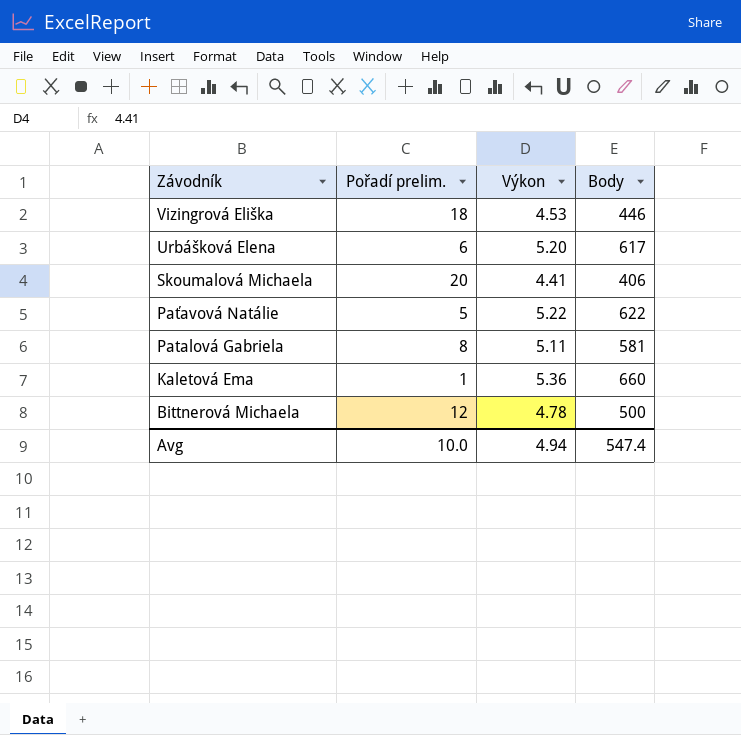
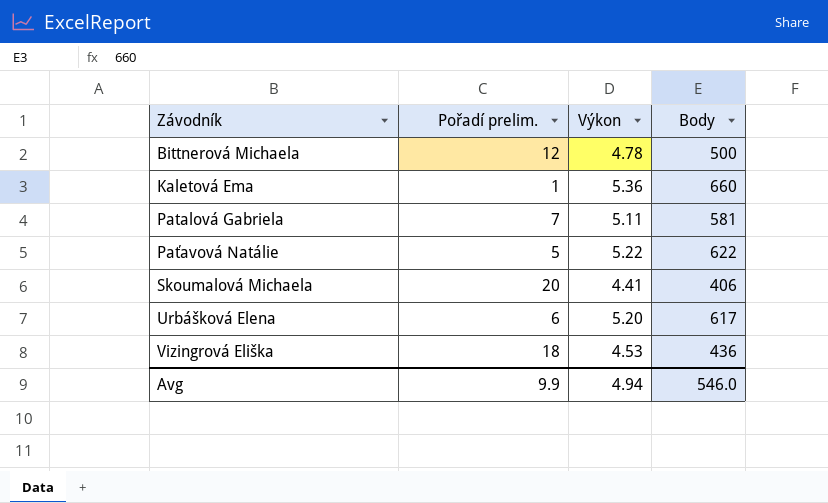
row order: Závodník descending -> Závodník ascending
Patalová Gabriela | Pořadí prelim.: 8 -> 7
Vizingrová Eliška | Body: 446 -> 436
Avg | Pořadí prelim.: 10.0 -> 9.9
Avg | Body: 547.4 -> 546.0

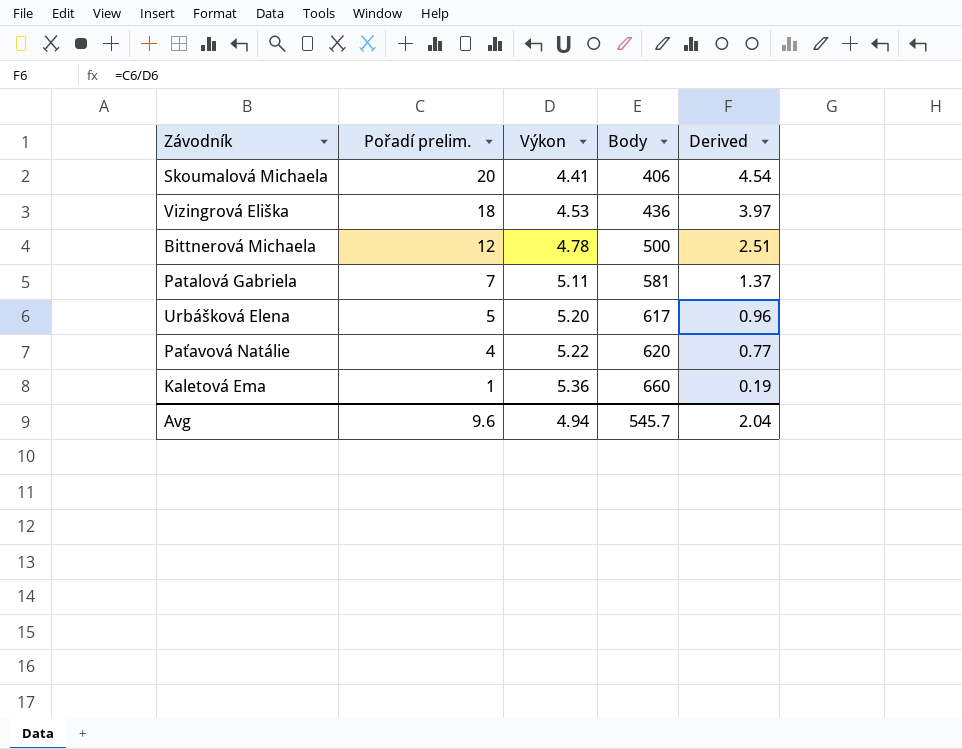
row order: Závodník ascending -> Pořadí prelim. descending
column Derived | formula: none -> [Pořadí prelim.] / [Výkon]
Urbášková Elena | Pořadí prelim.: 6 -> 5
Paťavová Natálie | Pořadí prelim.: 5 -> 4
Paťavová Natálie | Body: 622 -> 620
Avg | Pořadí prelim.: 9.9 -> 9.6
Avg | Body: 546.0 -> 545.7

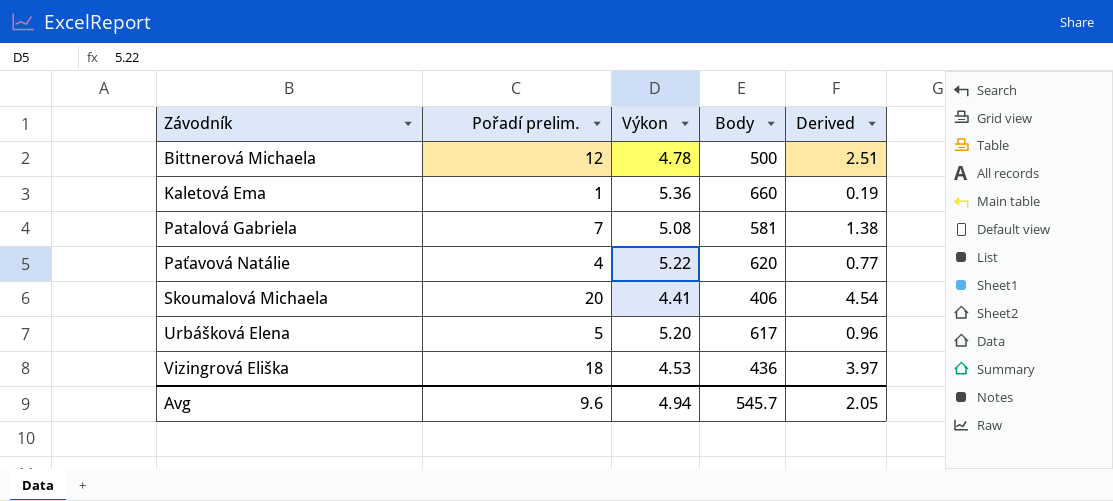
row order: Pořadí prelim. descending -> Závodník ascending
Patalová Gabriela | Výkon: 5.11 -> 5.08
Patalová Gabriela | Derived: 1.37 -> 1.38
Avg | Derived: 2.04 -> 2.05

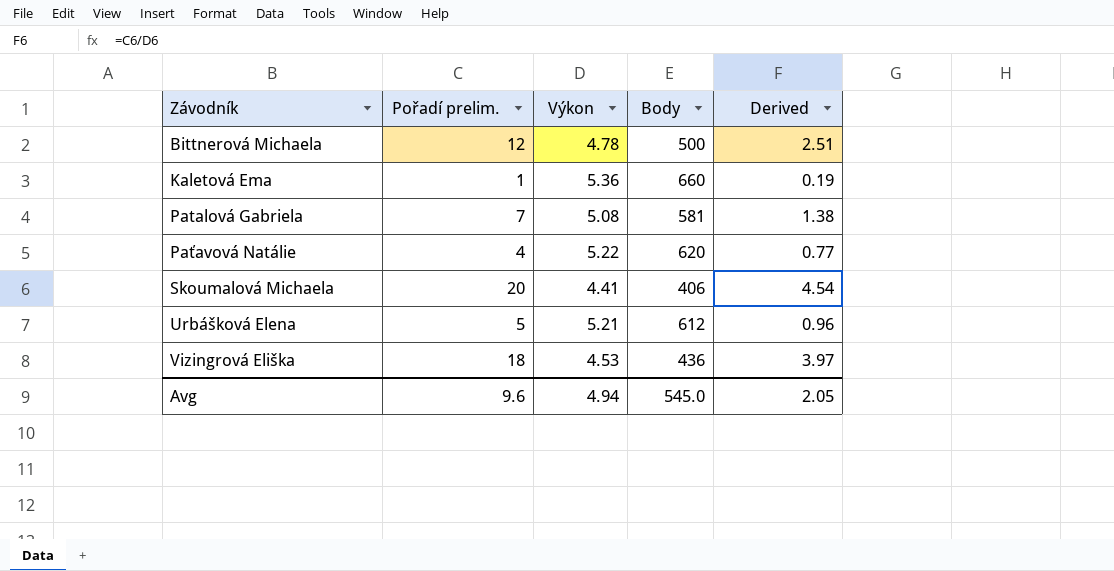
Urbášková Elena | Výkon: 5.20 -> 5.21
Urbášková Elena | Body: 617 -> 612
Avg | Body: 545.7 -> 545.0

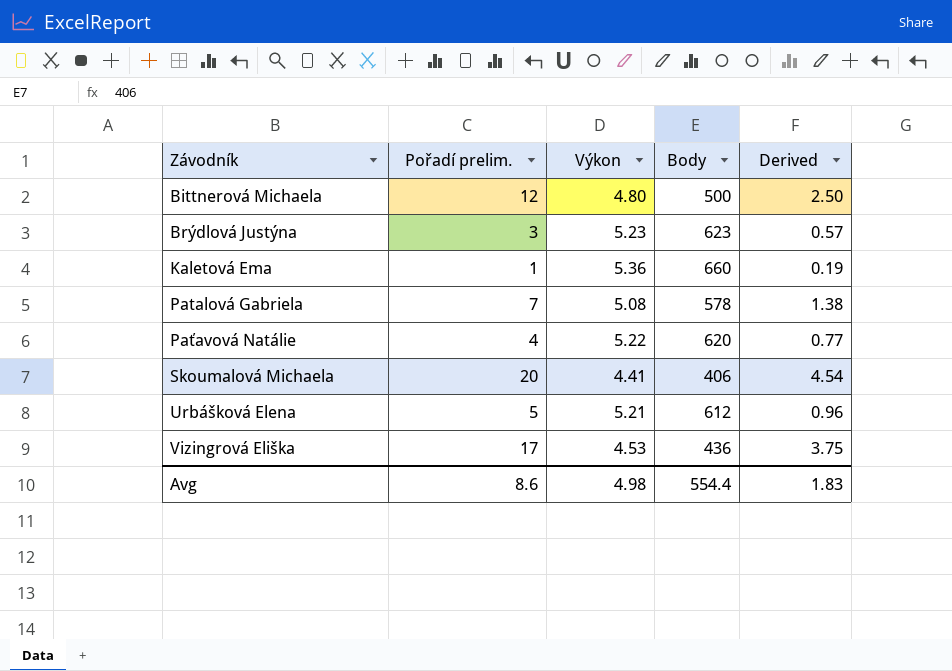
Bittnerová Michaela | Výkon: 4.78 -> 4.80
Bittnerová Michaela | Derived: 2.51 -> 2.50
row Brýdlová Justýna: none -> 3 | 5.23 | 623 | 0.57
Patalová Gabriela | Body: 581 -> 578
Vizingrová Eliška | Pořadí prelim.: 18 -> 17
Vizingrová Eliška | Derived: 3.97 -> 3.75
Avg | Pořadí prelim.: 9.6 -> 8.6
Avg | Výkon: 4.94 -> 4.98
Avg | Body: 545.0 -> 554.4
Avg | Derived: 2.05 -> 1.83

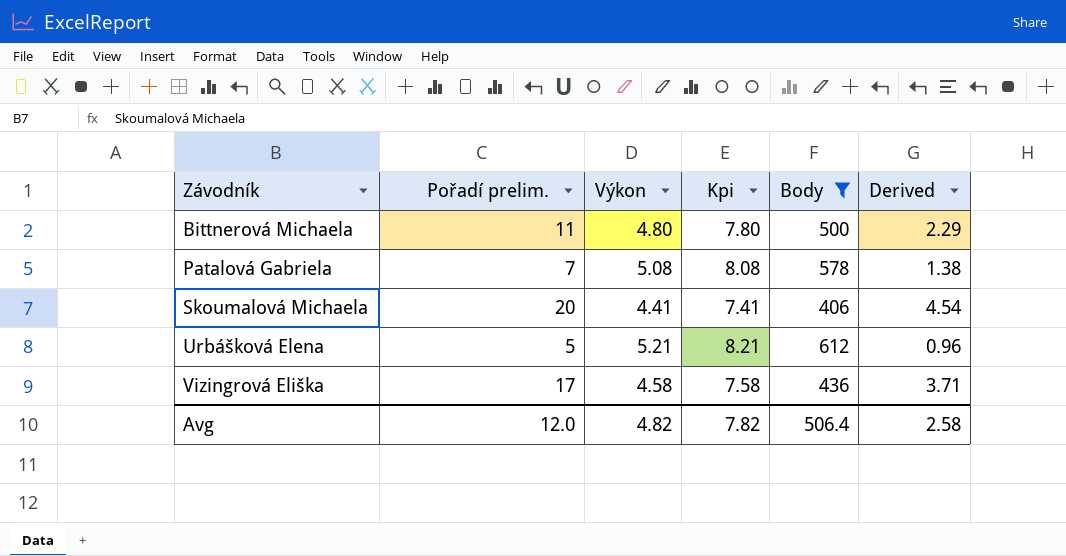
filter: none -> Body <= 612
column Kpi | formula: none -> [Výkon] + 3
Bittnerová Michaela | Pořadí prelim.: 12 -> 11
Bittnerová Michaela | Derived: 2.50 -> 2.29
Vizingrová Eliška | Výkon: 4.53 -> 4.58
Vizingrová Eliška | Derived: 3.75 -> 3.71
Avg | Pořadí prelim.: 8.6 -> 12.0
Avg | Výkon: 4.98 -> 4.82
Avg | Body: 554.4 -> 506.4
Avg | Derived: 1.83 -> 2.58

